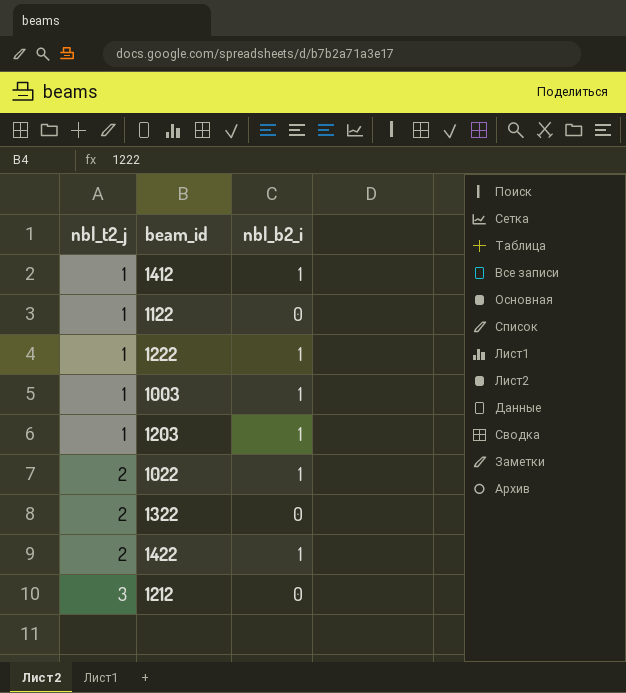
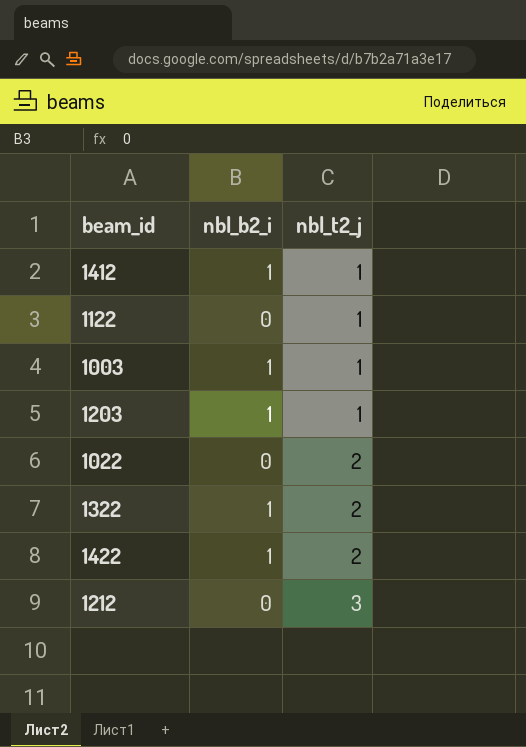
column nbl_t2_j | position: 1 -> 3
row 1222: 1 | 1 -> none
1022 | nbl_b2_i: 1 -> 0
1322 | nbl_b2_i: 0 -> 1

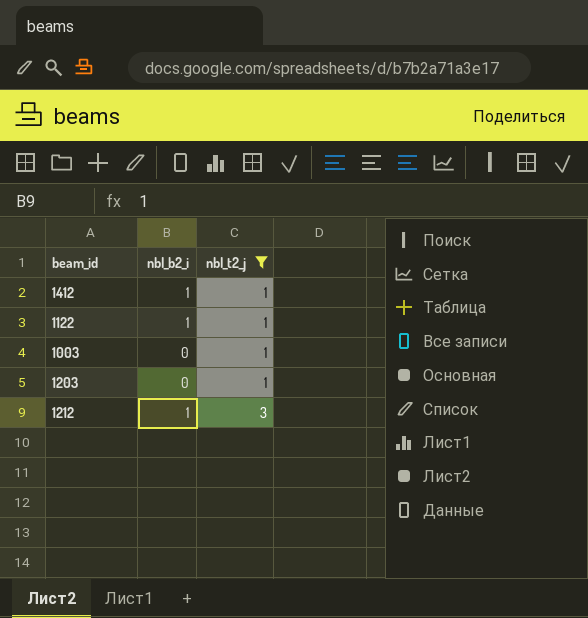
filter: none -> nbl_t2_j != 2
1122 | nbl_b2_i: 0 -> 1
1003 | nbl_b2_i: 1 -> 0
1203 | nbl_b2_i: 1 -> 0
1212 | nbl_b2_i: 0 -> 1

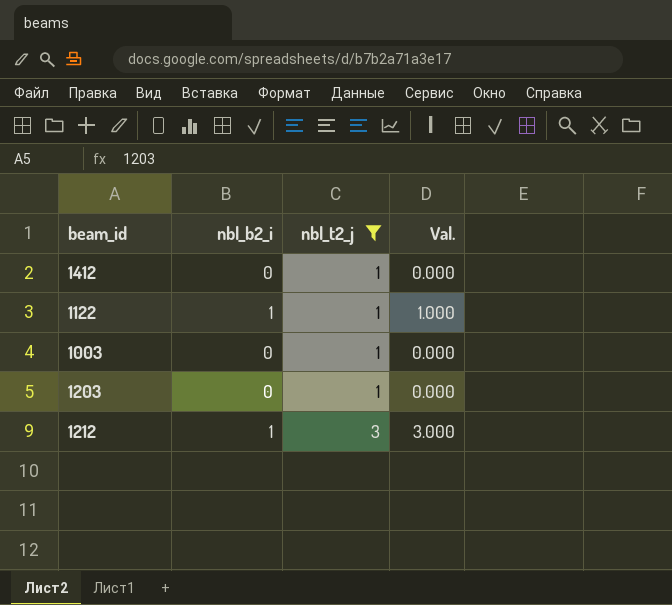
column Val. | formula: none -> [nbl_b2_i] * [nbl_t2_j]
1412 | nbl_b2_i: 1 -> 0

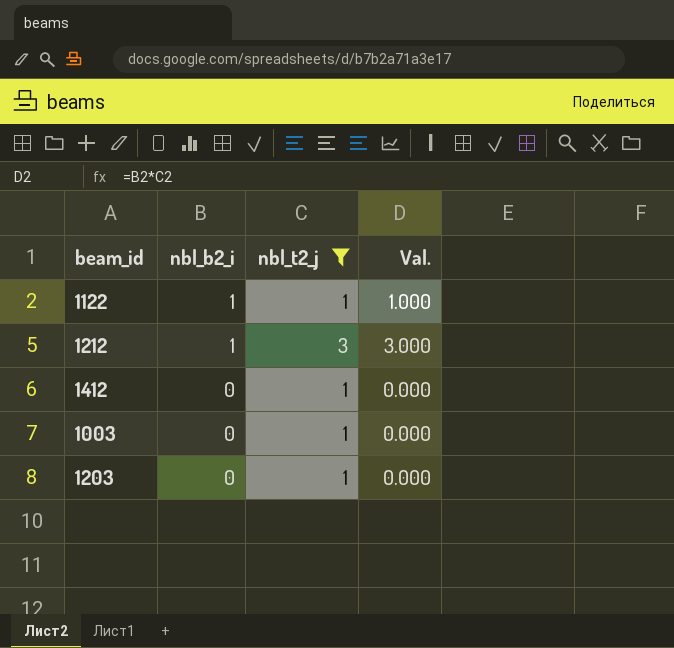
row order: nbl_t2_j ascending -> nbl_b2_i descending

